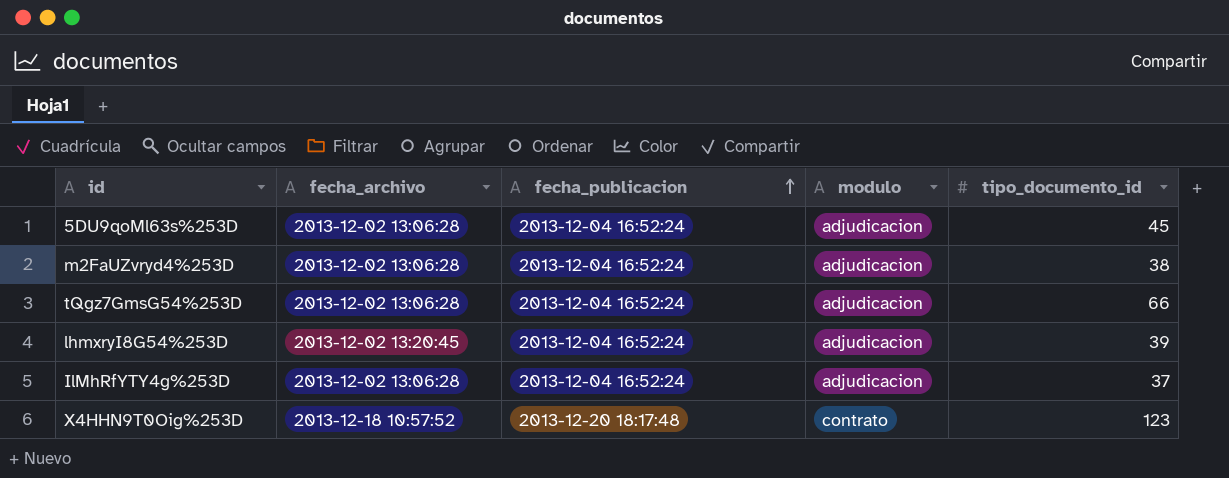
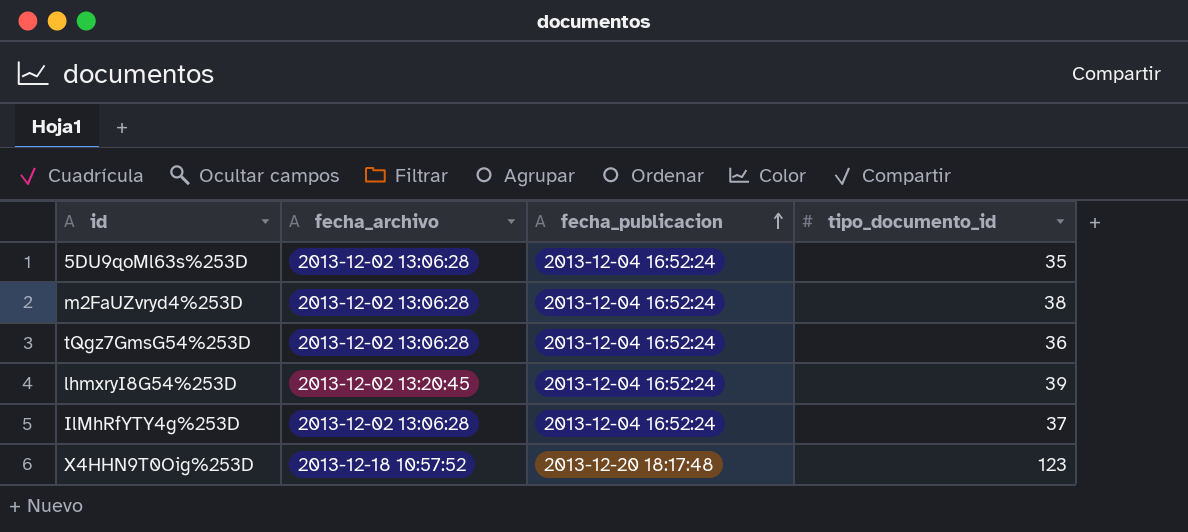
column modulo | position: 4 -> none
5DU9qoMl63s%253D | tipo_documento_id: 45 -> 35
tQgz7GmsG54%253D | tipo_documento_id: 66 -> 36

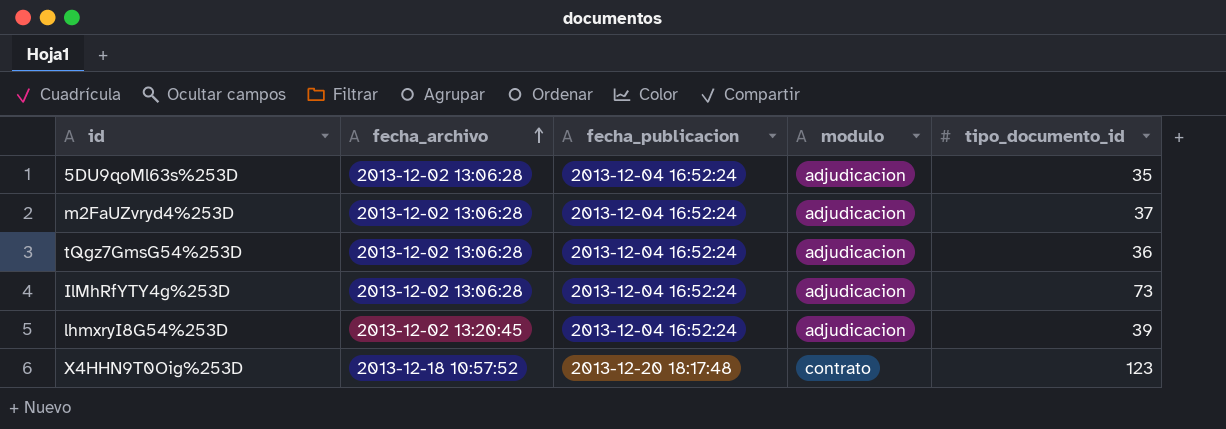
row order: fecha_publicacion ascending -> fecha_archivo ascending
column modulo | position: none -> 4
m2FaUZvryd4%253D | tipo_documento_id: 38 -> 37
IlMhRfYTY4g%253D | tipo_documento_id: 37 -> 73

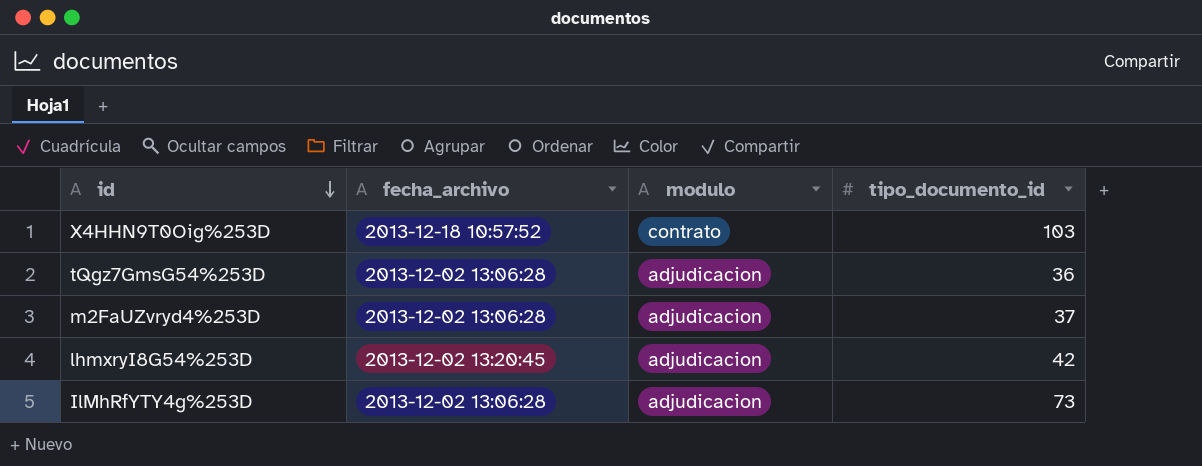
row order: fecha_archivo ascending -> id descending
column fecha_publicacion | position: 3 -> none
row 5DU9qoMl63s%253D: 2013-12-02 13:06:28 | 2013-12-04 16:52:24 | adjudicacion | 35 -> none
X4HHN9T0Oig%253D | tipo_documento_id: 123 -> 103
lhmxryI8G54%253D | tipo_documento_id: 39 -> 42

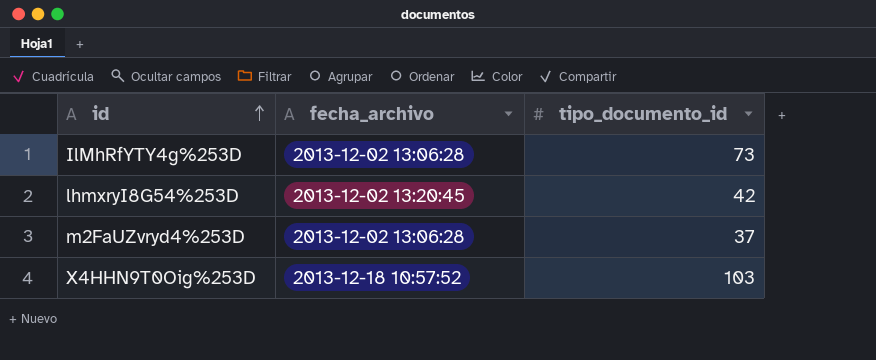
row order: id descending -> id ascending
column modulo | position: 3 -> none
row tQgz7GmsG54%253D: 2013-12-02 13:06:28 | adjudicacion | 36 -> none

